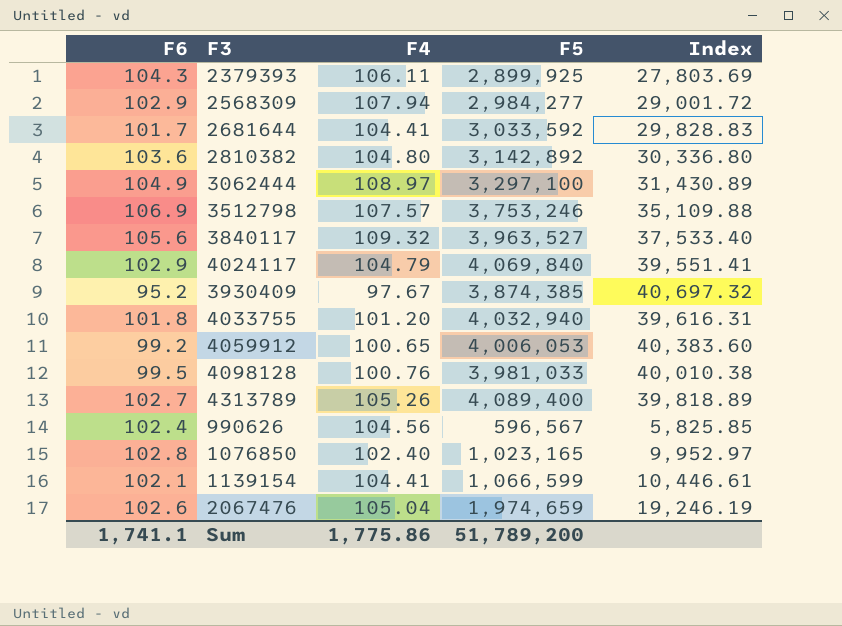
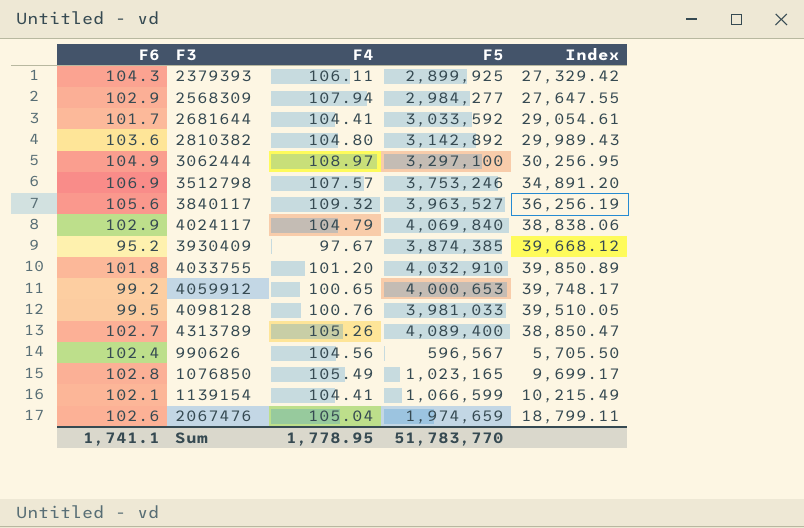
column Index | formula: [F5] / [F6] -> [F5] / [F4]
4033755 | F5: 4,032,940 -> 4,032,910
4059912 | F5: 4,006,053 -> 4,000,653
1076850 | F4: 102.40 -> 105.49
Sum | F4: 1,775.86 -> 1,778.95
Sum | F5: 51,789,200 -> 51,783,770

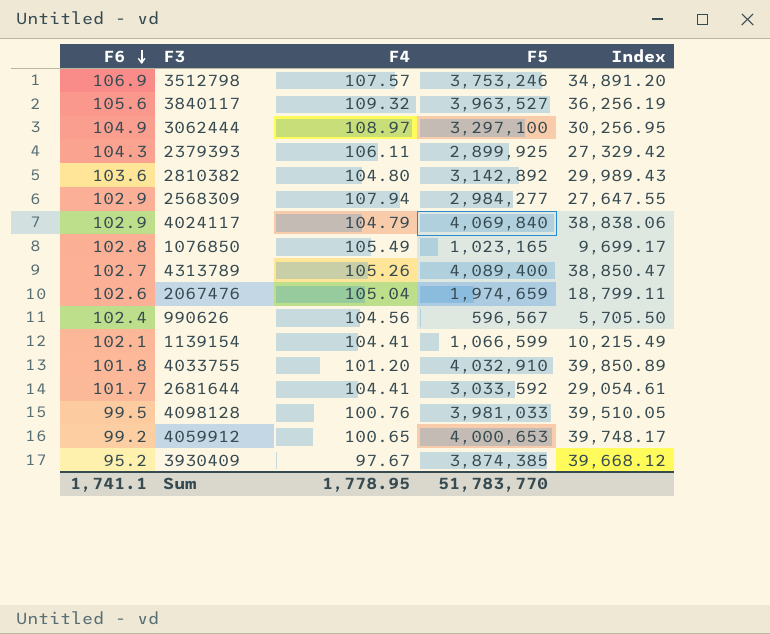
row order: none -> F6 descending

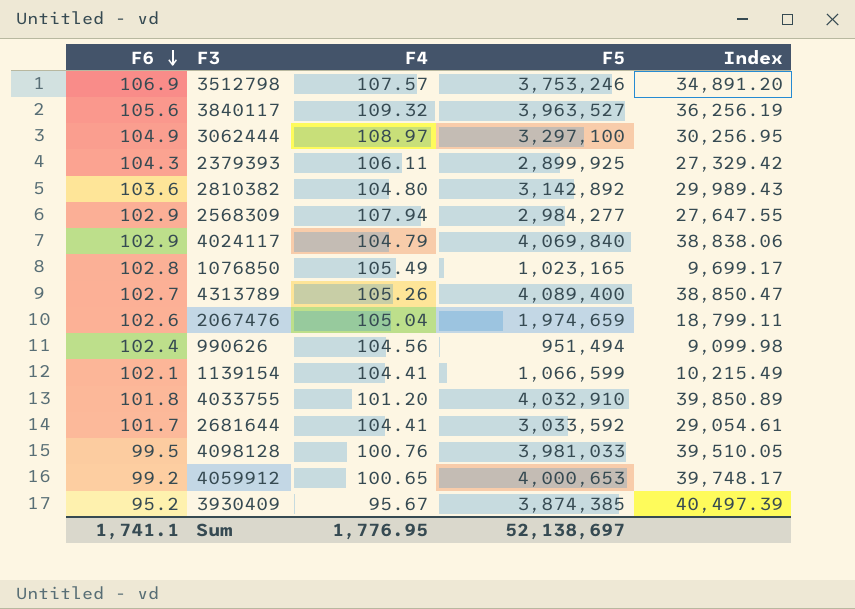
990626 | F5: 596,567 -> 951,494
990626 | Index: 5,705.50 -> 9,099.98
3930409 | F4: 97.67 -> 95.67
3930409 | Index: 39,668.12 -> 40,497.39
Sum | F4: 1,778.95 -> 1,776.95
Sum | F5: 51,783,770 -> 52,138,697

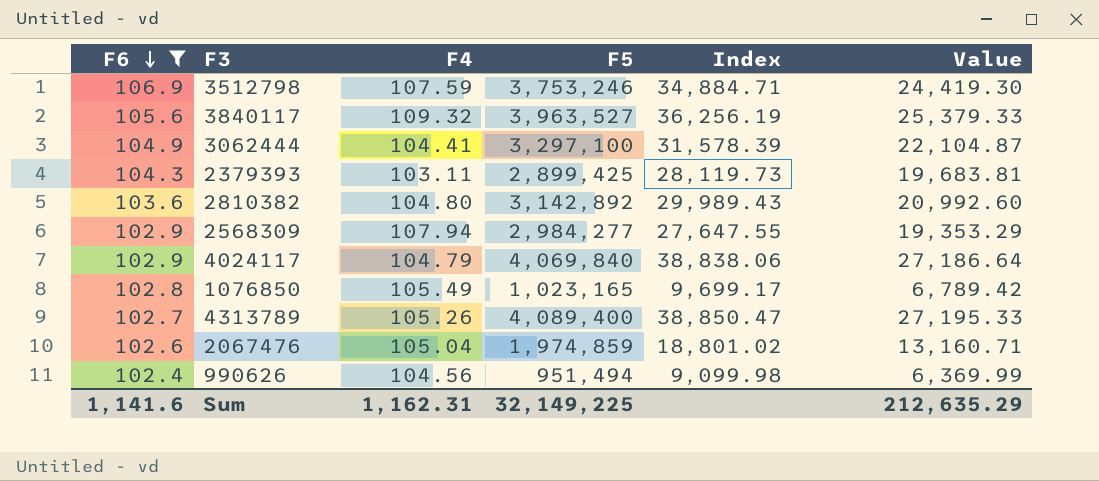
filter: none -> F6 >= 102.4
column Value | formula: none -> [Index] * 0.7
3512798 | F4: 107.57 -> 107.59
3512798 | Index: 34,891.20 -> 34,884.71
3062444 | F4: 108.97 -> 104.41
3062444 | Index: 30,256.95 -> 31,578.39
2379393 | F4: 106.11 -> 103.11
2379393 | F5: 2,899,925 -> 2,899,425
2379393 | Index: 27,329.42 -> 28,119.73
2067476 | F5: 1,974,659 -> 1,974,859
2067476 | Index: 18,799.11 -> 18,801.02
Sum | F6: 1,741.1 -> 1,141.6
Sum | F4: 1,776.95 -> 1,162.31
Sum | F5: 52,138,697 -> 32,149,225

